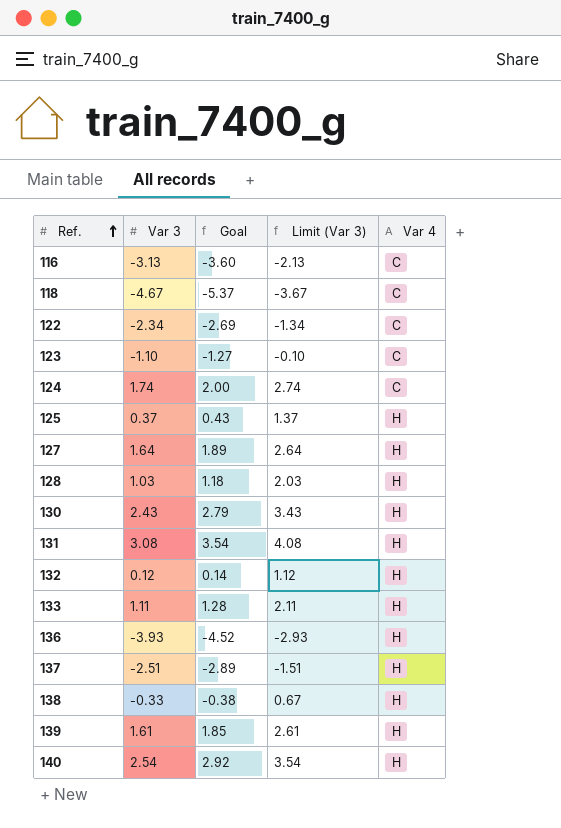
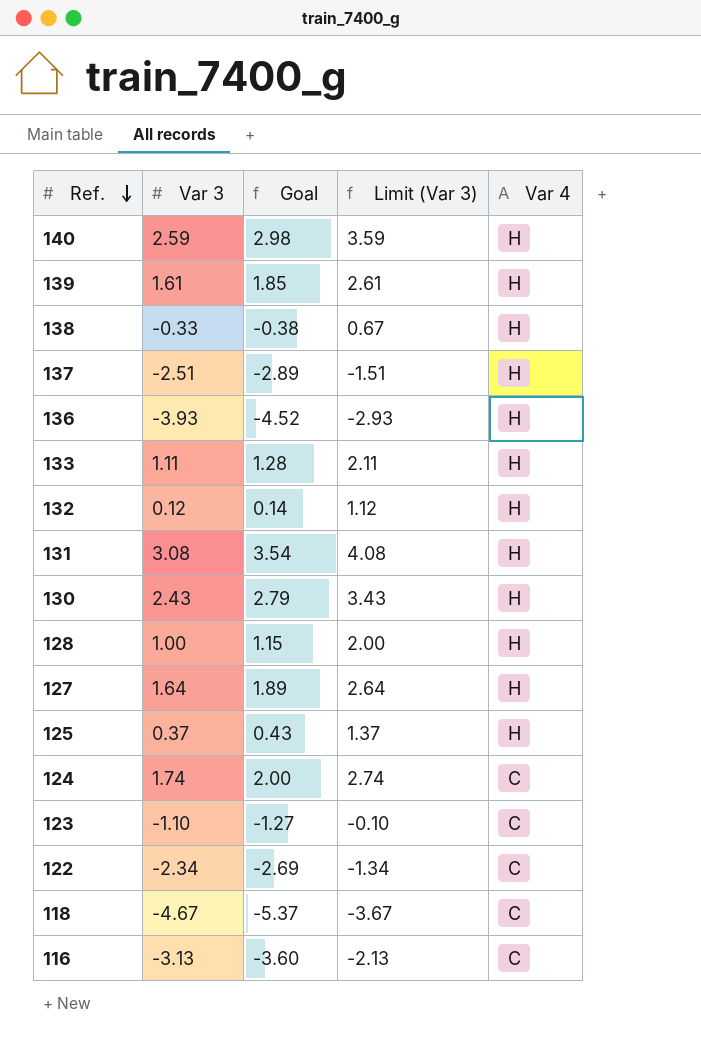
row order: Ref. ascending -> Ref. descending
140 | Var 3: 2.54 -> 2.59
140 | Goal: 2.92 -> 2.98
140 | Limit (Var 3): 3.54 -> 3.59
128 | Var 3: 1.03 -> 1.00
128 | Goal: 1.18 -> 1.15
128 | Limit (Var 3): 2.03 -> 2.00

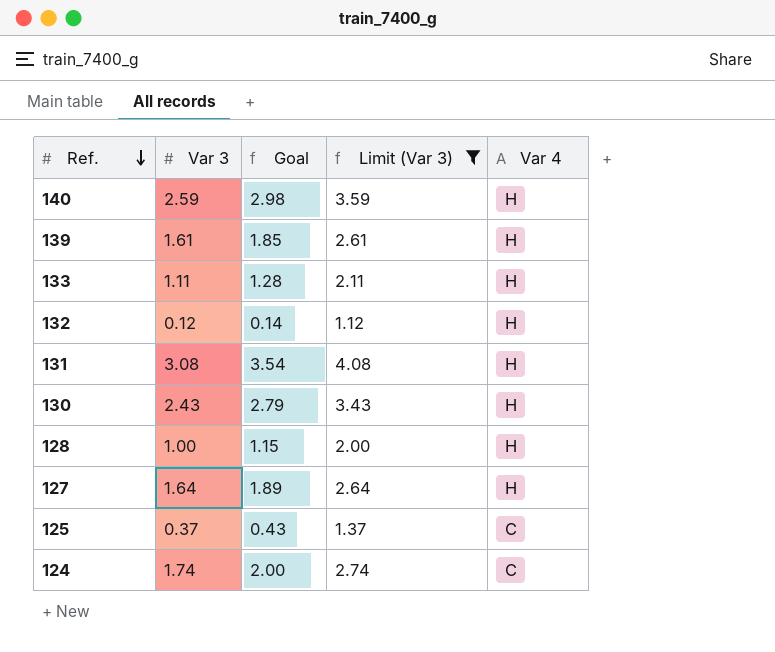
filter: none -> Limit (Var 3) >= 1.12
125 | Var 4: H -> C

